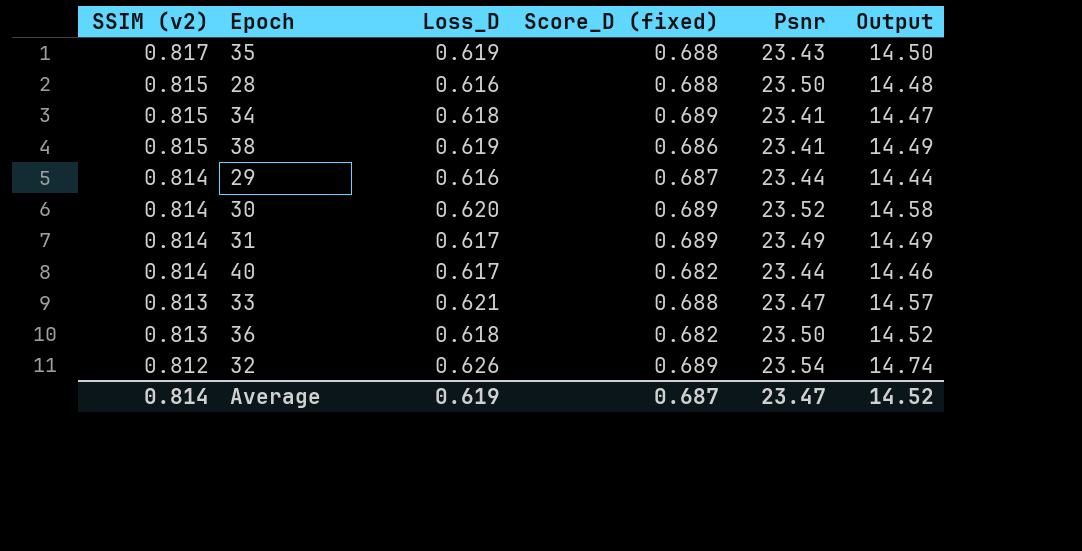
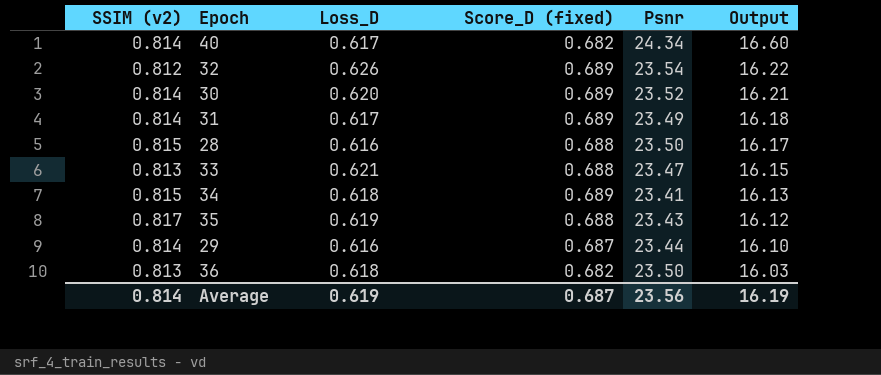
row order: SSIM (v2) descending -> Output descending
column Output | formula: [Loss_D] * [Psnr] -> [Score_D (fixed)] * [Psnr]
row 38: 0.815 | 0.619 | 0.686 | 23.41 | 14.49 -> none
40 | Psnr: 23.44 -> 24.34
Average | Psnr: 23.47 -> 23.56
Average | Output: 14.52 -> 16.19

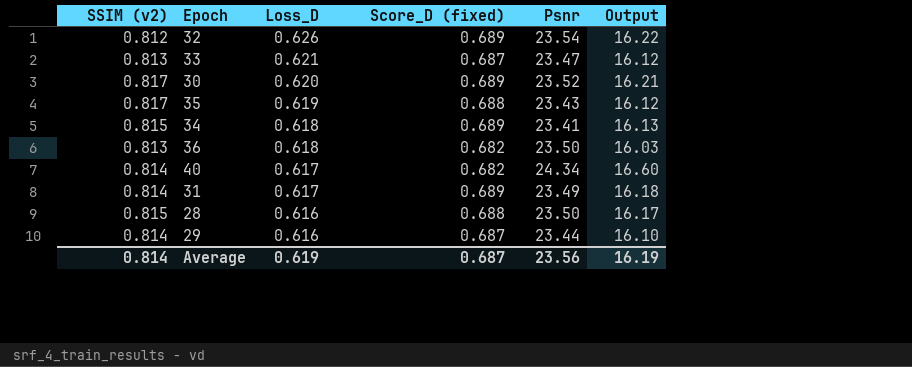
row order: Output descending -> Loss_D descending
33 | Score_D (fixed): 0.688 -> 0.687
33 | Output: 16.15 -> 16.12
30 | SSIM (v2): 0.814 -> 0.817

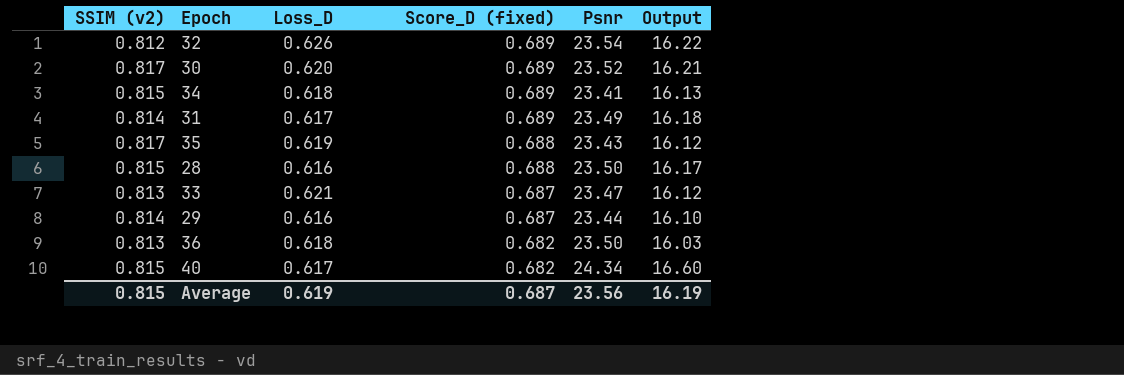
row order: Loss_D descending -> Score_D (fixed) descending
40 | SSIM (v2): 0.814 -> 0.815
Average | SSIM (v2): 0.814 -> 0.815

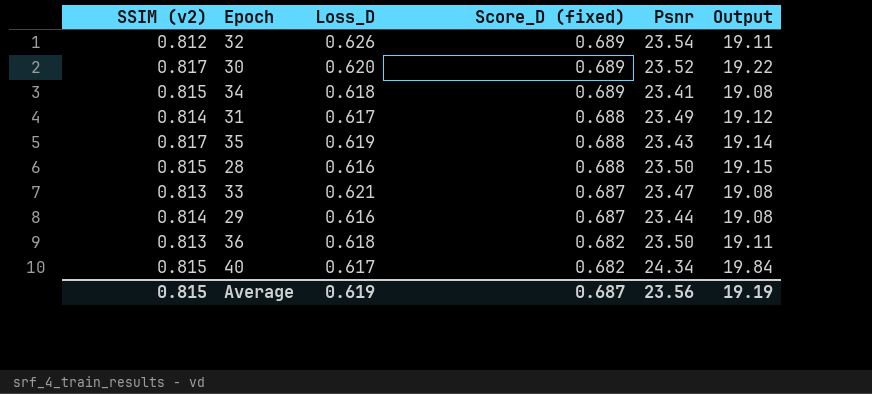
column Output | formula: [Score_D (fixed)] * [Psnr] -> [SSIM (v2)] * [Psnr]
31 | Score_D (fixed): 0.689 -> 0.688
Average | Output: 16.19 -> 19.19

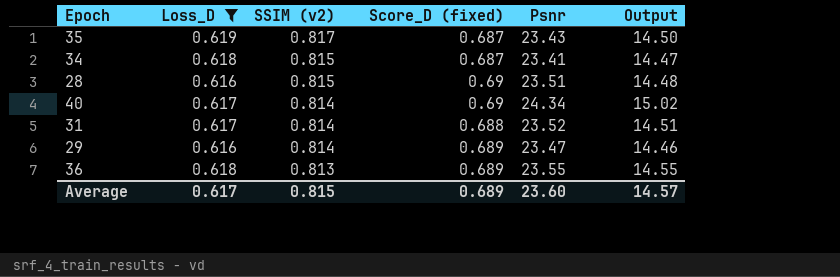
filter: none -> Loss_D <= 0.619
row order: Score_D (fixed) descending -> SSIM (v2) descending
column SSIM (v2) | position: 1 -> 3
column Output | formula: [SSIM (v2)] * [Psnr] -> [Loss_D] * [Psnr]
35 | Score_D (fixed): 0.688 -> 0.687
34 | Score_D (fixed): 0.689 -> 0.687
28 | Score_D (fixed): 0.688 -> 0.69
28 | Psnr: 23.50 -> 23.51
40 | SSIM (v2): 0.815 -> 0.814
40 | Score_D (fixed): 0.682 -> 0.69
31 | Psnr: 23.49 -> 23.52
29 | Score_D (fixed): 0.687 -> 0.689
29 | Psnr: 23.44 -> 23.47
36 | Score_D (fixed): 0.682 -> 0.689
36 | Psnr: 23.50 -> 23.55
Average | Loss_D: 0.619 -> 0.617
Average | Score_D (fixed): 0.687 -> 0.689
Average | Psnr: 23.56 -> 23.60
Average | Output: 19.19 -> 14.57

